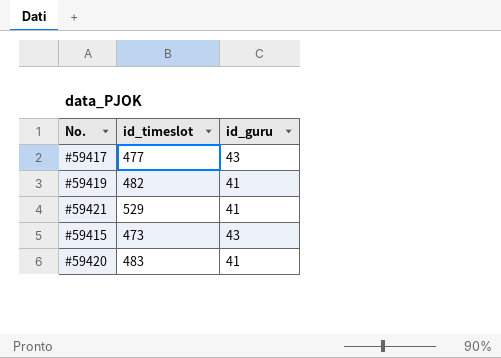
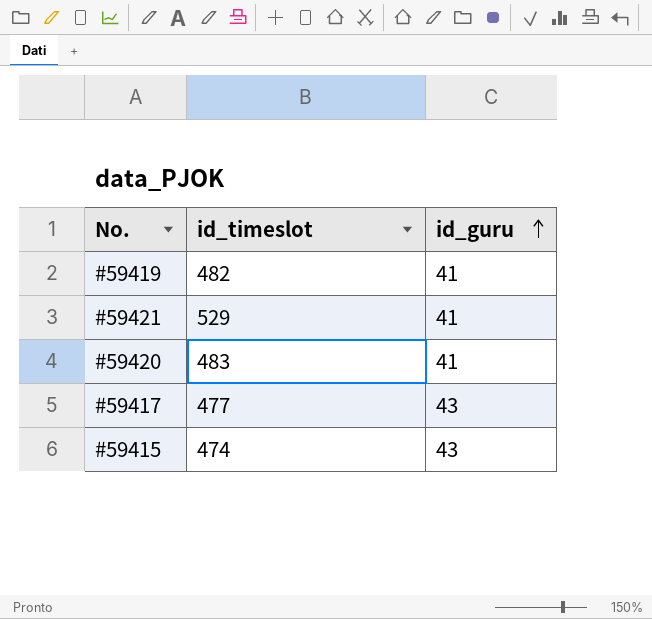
row order: none -> id_guru ascending
#59415 | id_timeslot: 473 -> 474

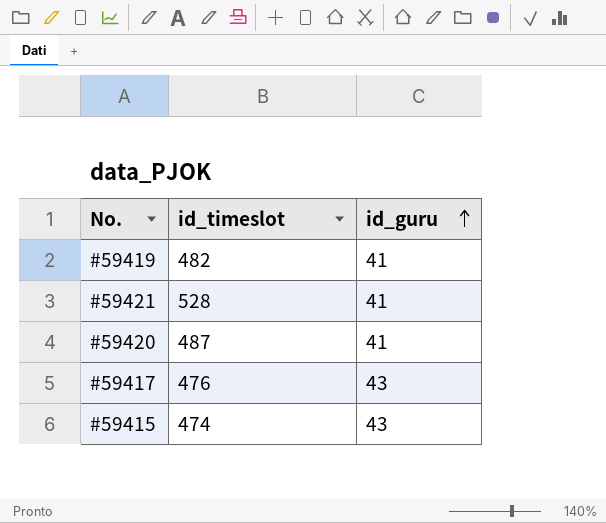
#59421 | id_timeslot: 529 -> 528
#59420 | id_timeslot: 483 -> 487
#59417 | id_timeslot: 477 -> 476

